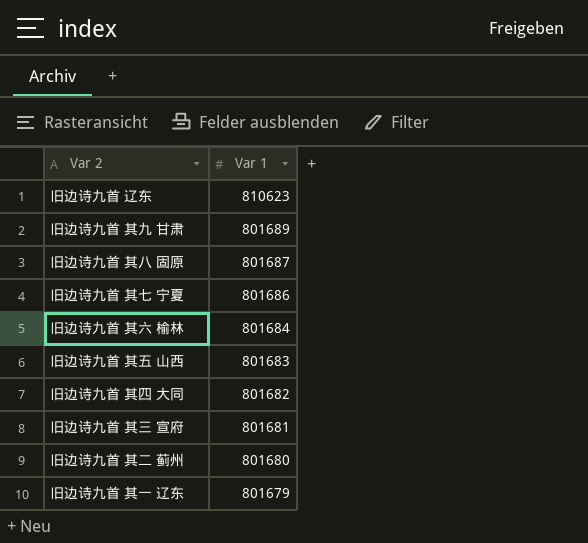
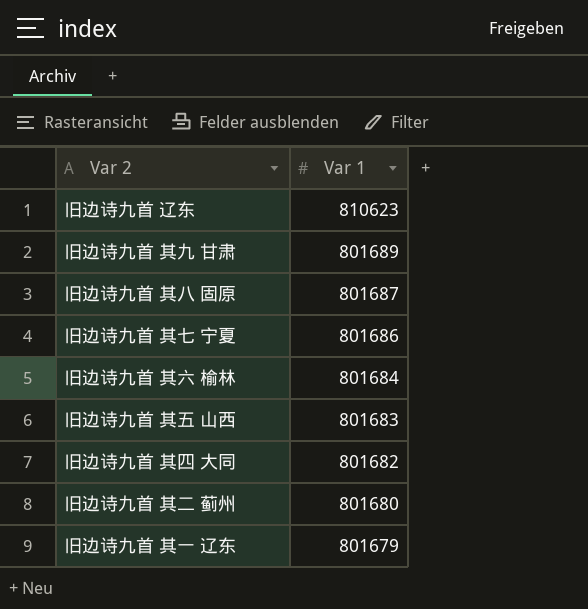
row 旧边诗九首 其三 宣府: 801681 -> none

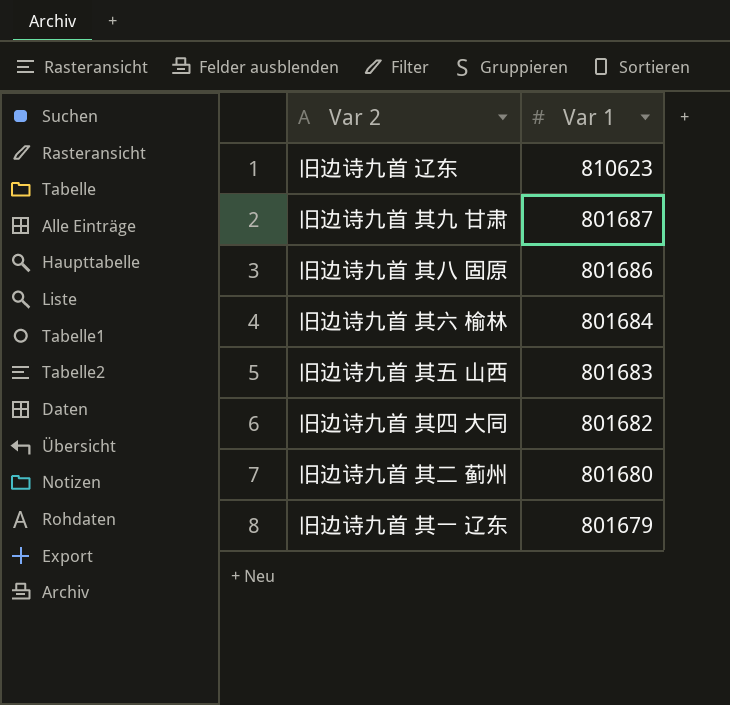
row 旧边诗九首 其七 宁夏: 801686 -> none
旧边诗九首 其九 甘肃 | Var 1: 801689 -> 801687
旧边诗九首 其八 固原 | Var 1: 801687 -> 801686

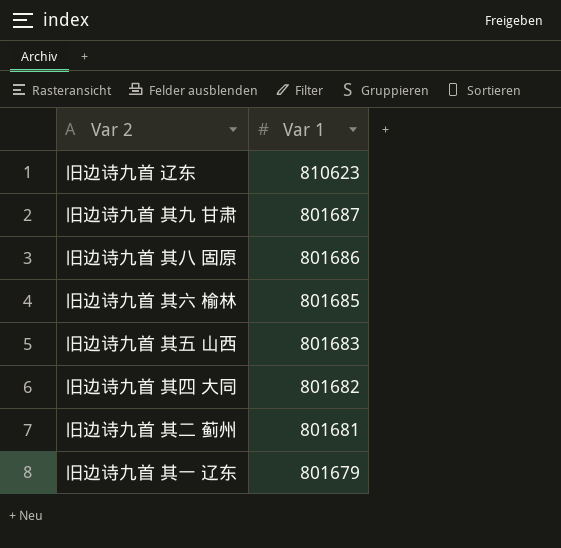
旧边诗九首 其六 榆林 | Var 1: 801684 -> 801685
旧边诗九首 其二 蓟州 | Var 1: 801680 -> 801681

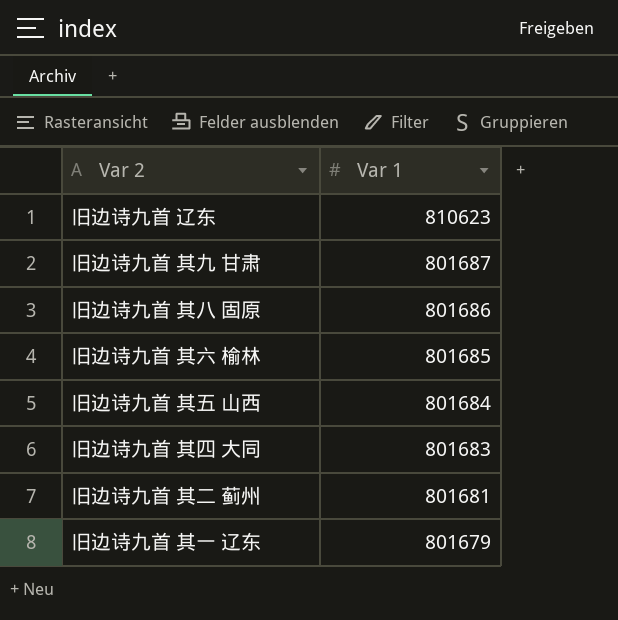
旧边诗九首 其五 山西 | Var 1: 801683 -> 801684
旧边诗九首 其四 大同 | Var 1: 801682 -> 801683

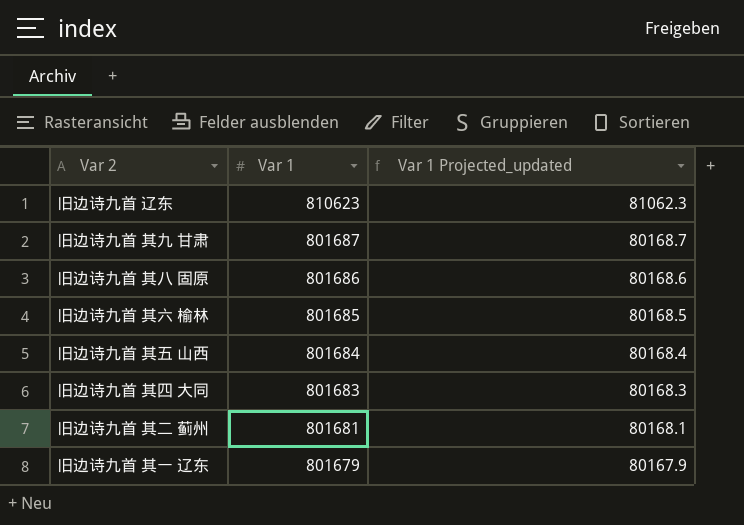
column Var 1 Projected_updated | formula: none -> [Var 1] * 0.1

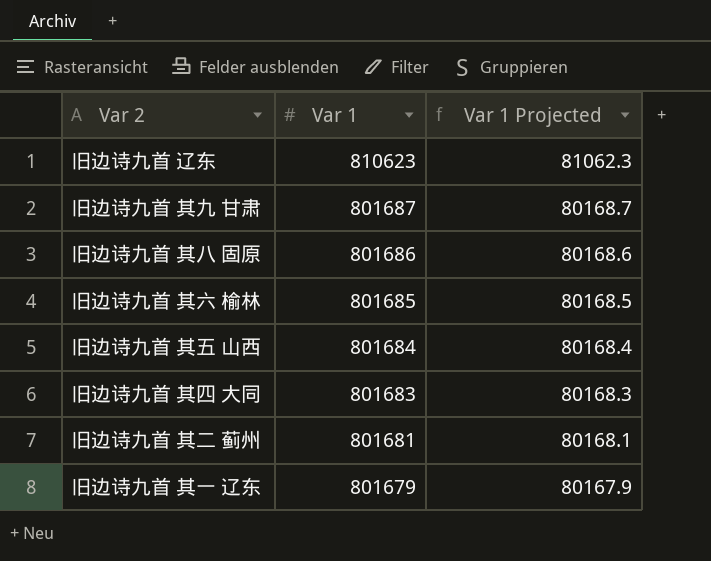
column name: Var 1 Projected_updated -> Var 1 Projected

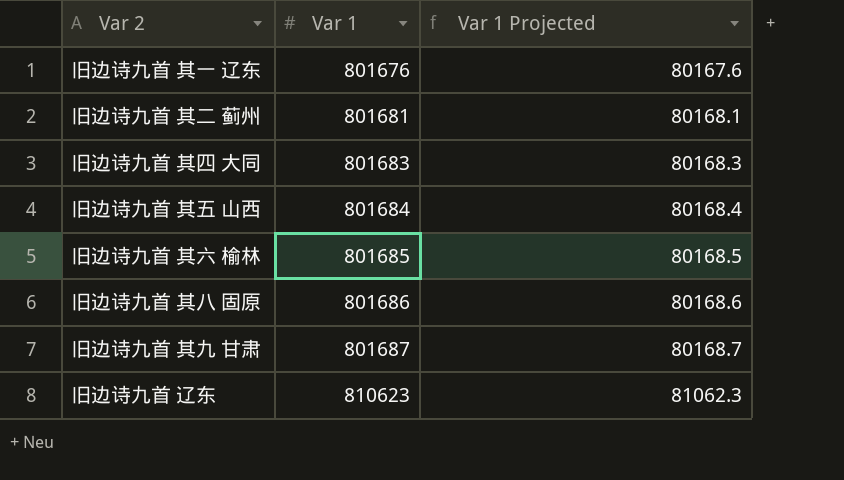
row order: Var 1 descending -> Var 1 ascending
旧边诗九首 其一 辽东 | Var 1: 801679 -> 801676
旧边诗九首 其一 辽东 | Var 1 Projected: 80167.9 -> 80167.6

